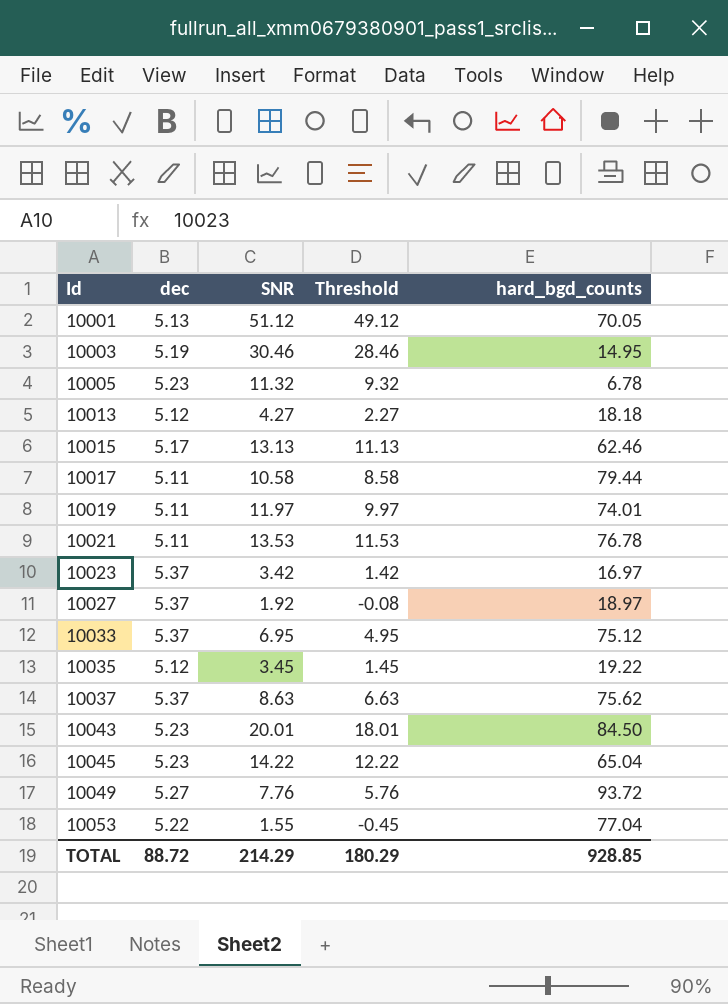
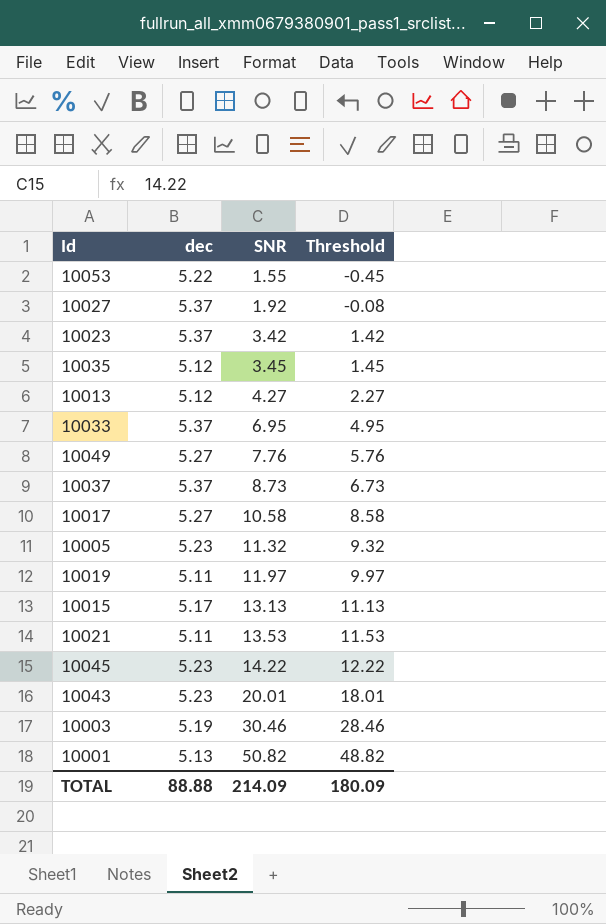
row order: Id ascending -> SNR ascending
column hard_bgd_counts | position: 5 -> none
10037 | SNR: 8.63 -> 8.73
10037 | Threshold: 6.63 -> 6.73
10017 | dec: 5.11 -> 5.27
10001 | SNR: 51.12 -> 50.82
10001 | Threshold: 49.12 -> 48.82
TOTAL | dec: 88.72 -> 88.88
TOTAL | SNR: 214.29 -> 214.09
TOTAL | Threshold: 180.29 -> 180.09

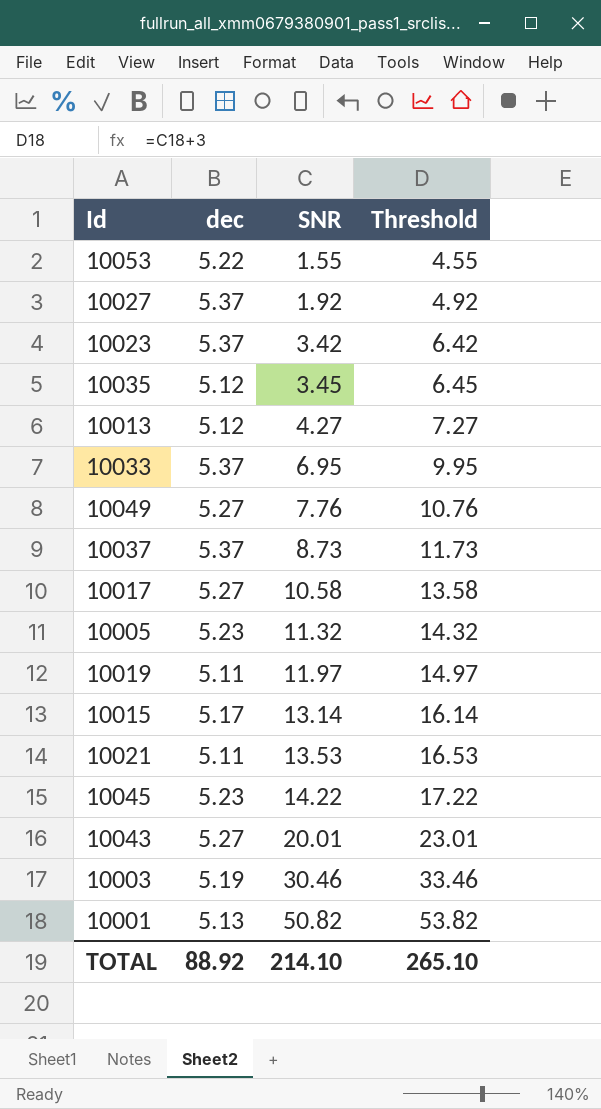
column Threshold | formula: [SNR] - 2 -> [SNR] + 3
10015 | SNR: 13.13 -> 13.14
10043 | dec: 5.23 -> 5.27
TOTAL | dec: 88.88 -> 88.92
TOTAL | SNR: 214.09 -> 214.10
TOTAL | Threshold: 180.09 -> 265.10

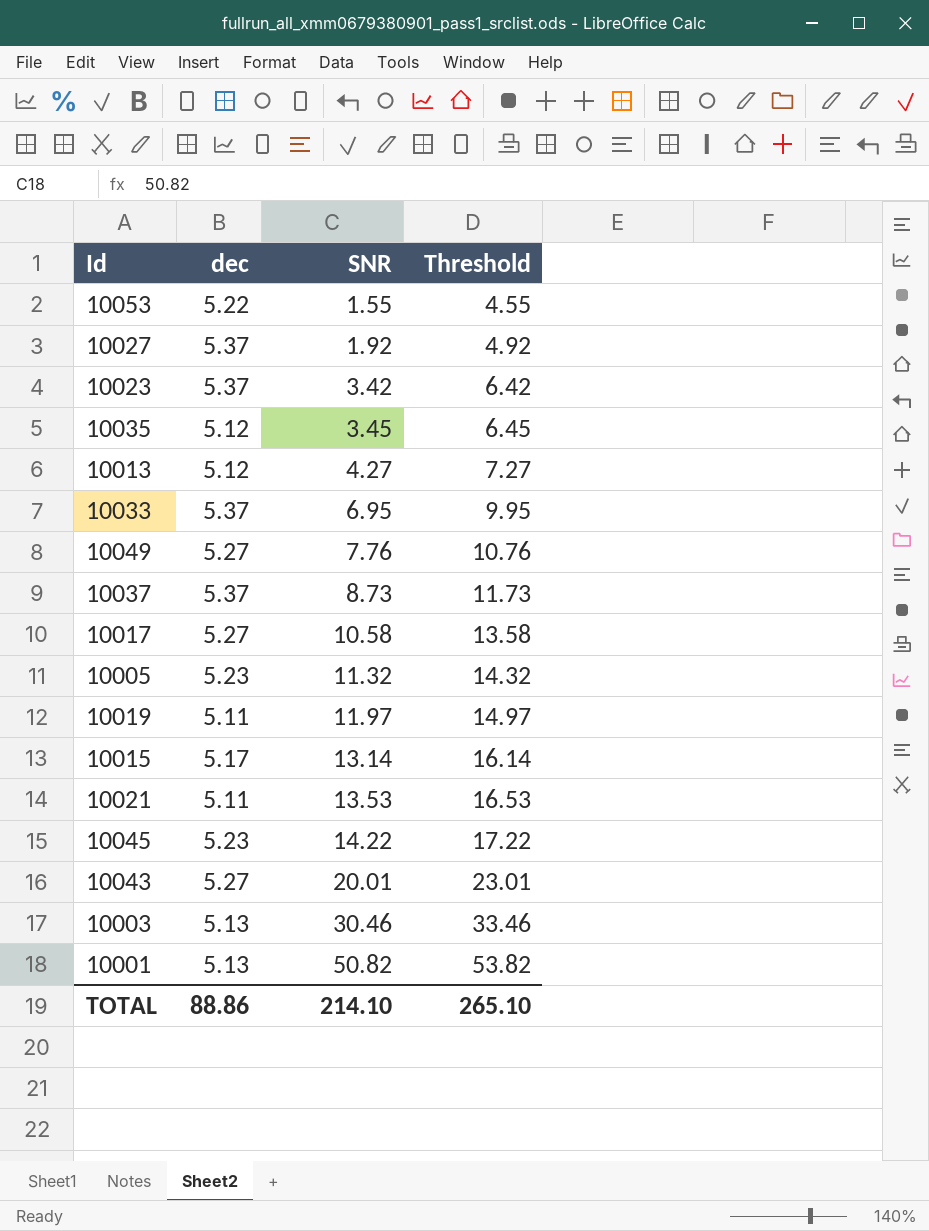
10003 | dec: 5.19 -> 5.13
TOTAL | dec: 88.92 -> 88.86

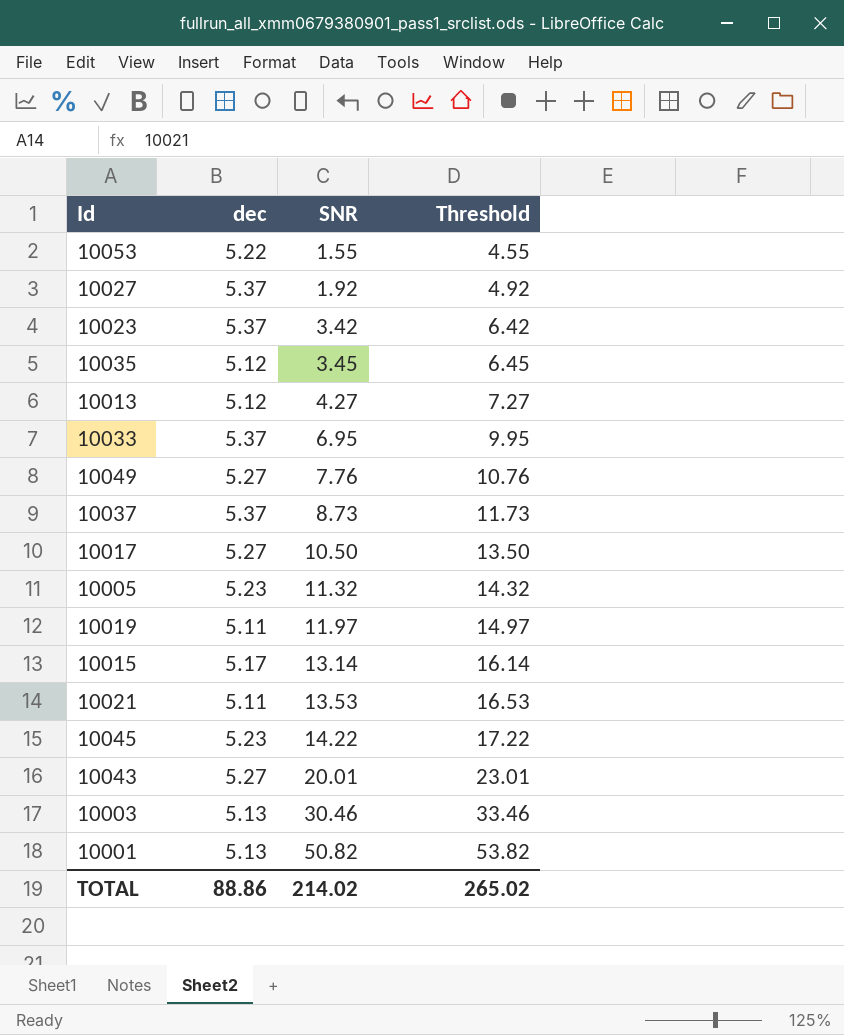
10017 | SNR: 10.58 -> 10.50
10017 | Threshold: 13.58 -> 13.50
TOTAL | SNR: 214.10 -> 214.02
TOTAL | Threshold: 265.10 -> 265.02

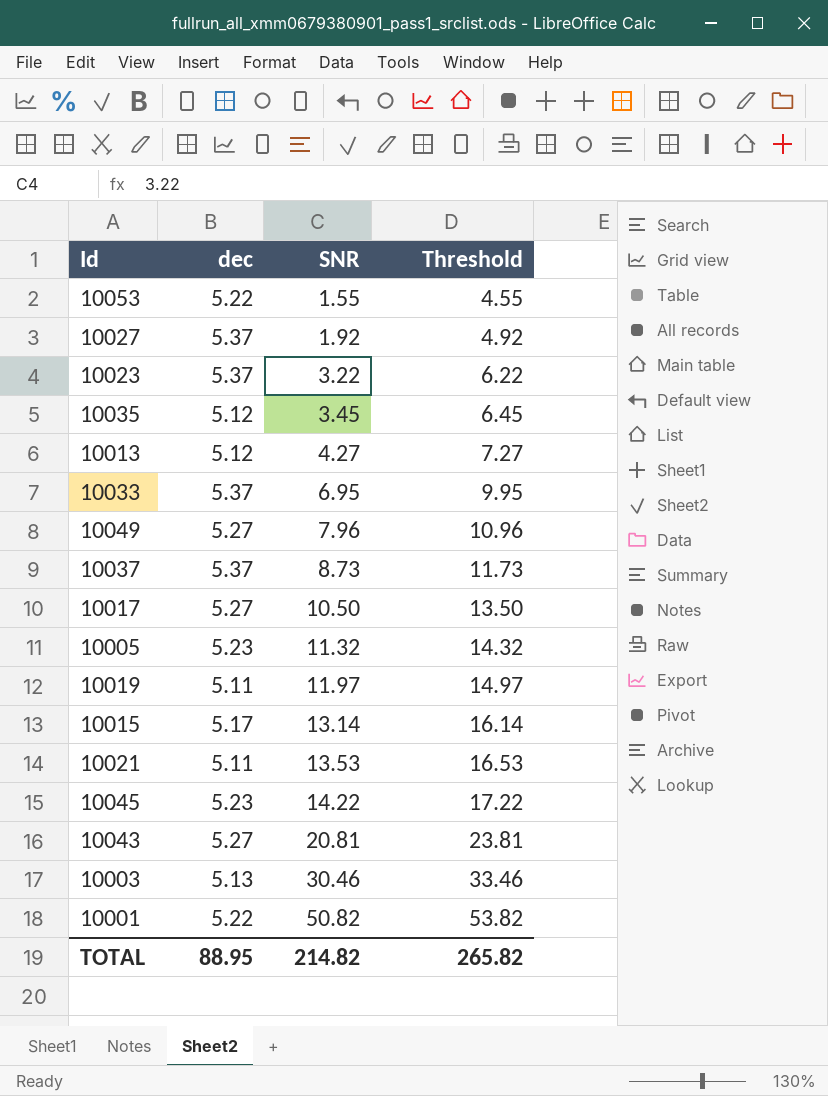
10023 | SNR: 3.42 -> 3.22
10023 | Threshold: 6.42 -> 6.22
10049 | SNR: 7.76 -> 7.96
10049 | Threshold: 10.76 -> 10.96
10043 | SNR: 20.01 -> 20.81
10043 | Threshold: 23.01 -> 23.81
10001 | dec: 5.13 -> 5.22
TOTAL | dec: 88.86 -> 88.95
TOTAL | SNR: 214.02 -> 214.82
TOTAL | Threshold: 265.02 -> 265.82

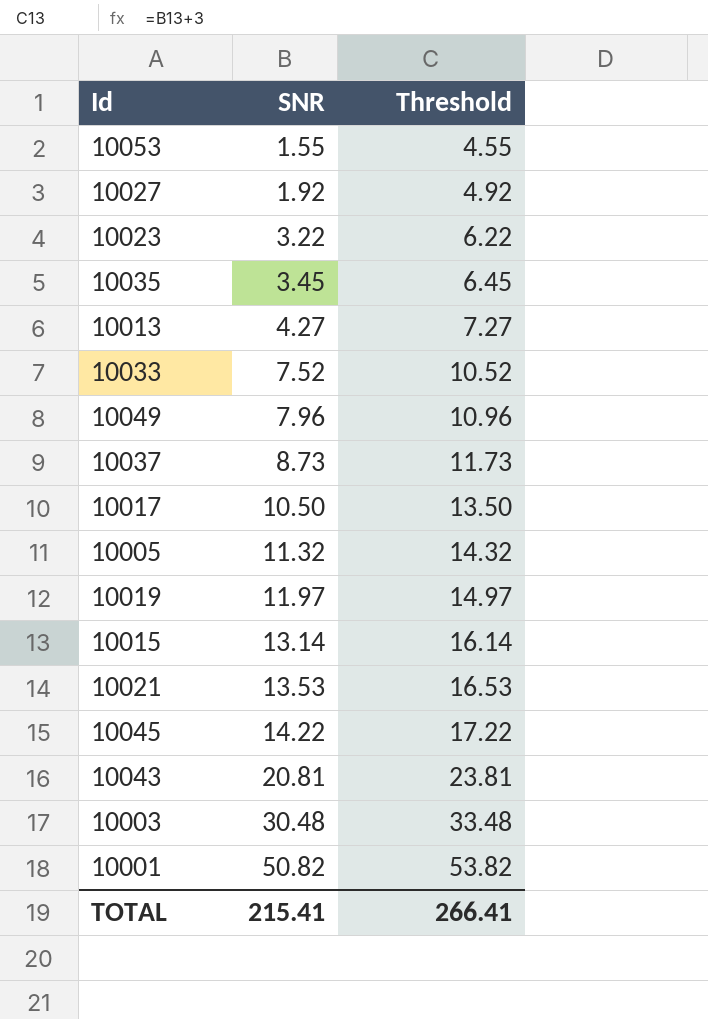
column dec | position: 2 -> none
10033 | SNR: 6.95 -> 7.52
10033 | Threshold: 9.95 -> 10.52
10003 | SNR: 30.46 -> 30.48
10003 | Threshold: 33.46 -> 33.48
TOTAL | SNR: 214.82 -> 215.41
TOTAL | Threshold: 265.82 -> 266.41

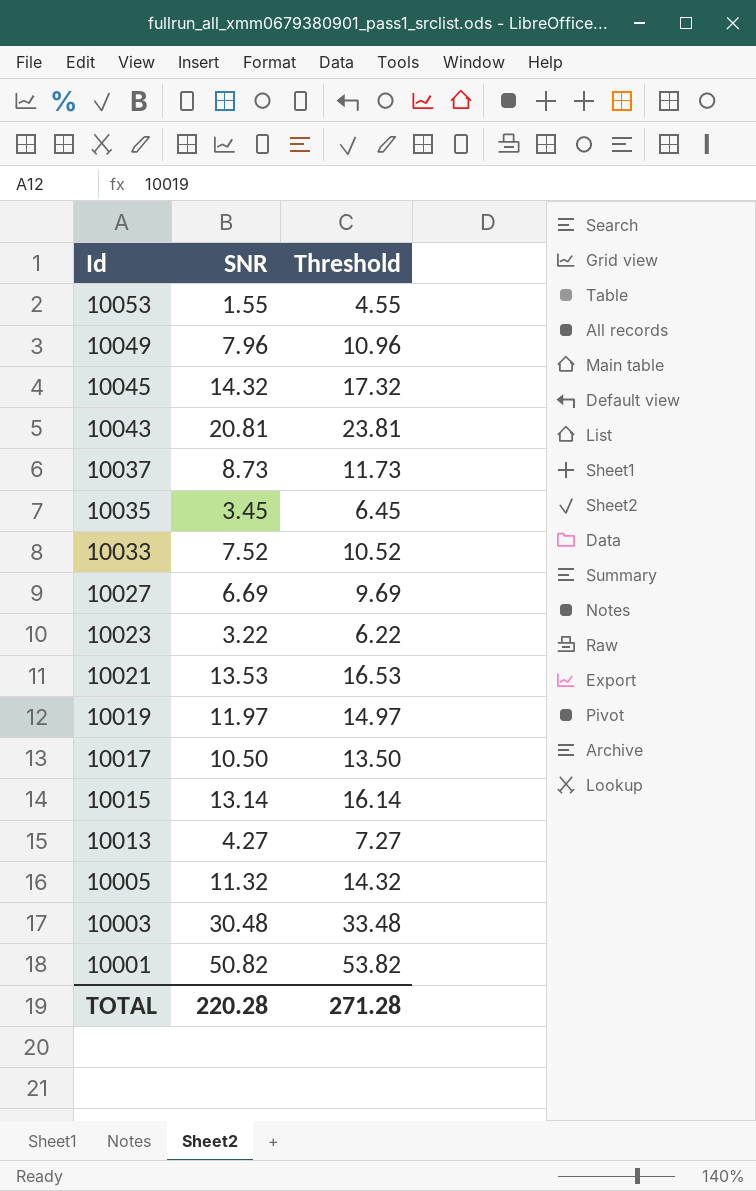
row order: SNR ascending -> Id descending
10045 | SNR: 14.22 -> 14.32
10045 | Threshold: 17.22 -> 17.32
10027 | SNR: 1.92 -> 6.69
10027 | Threshold: 4.92 -> 9.69
TOTAL | SNR: 215.41 -> 220.28
TOTAL | Threshold: 266.41 -> 271.28

